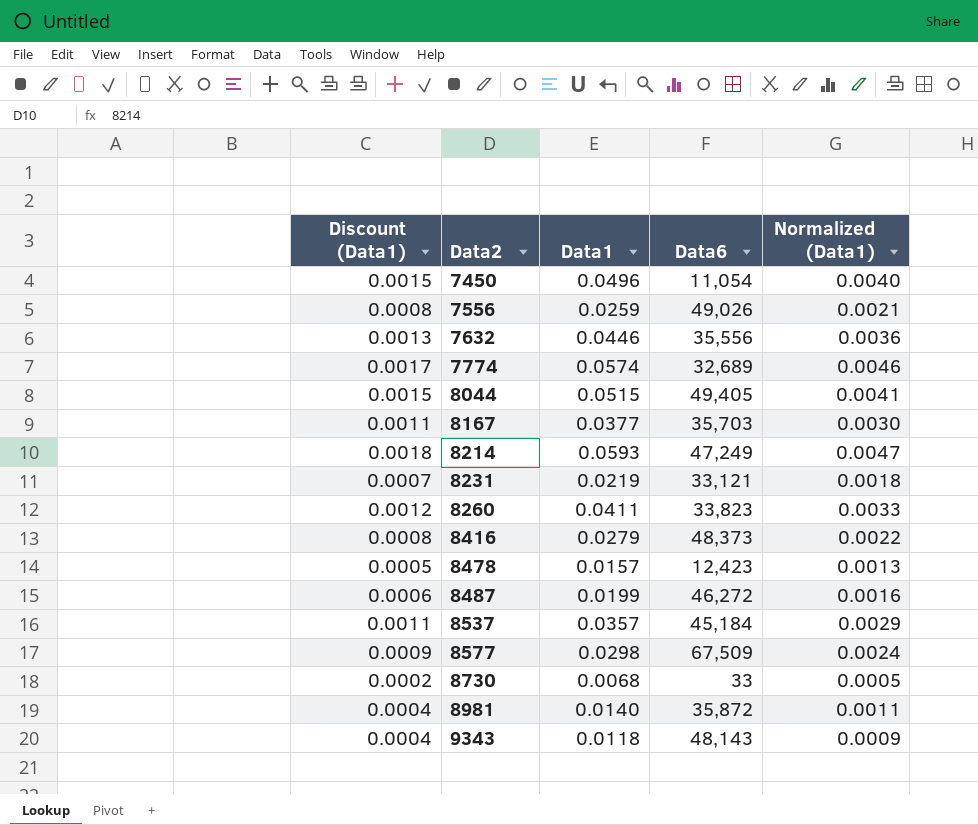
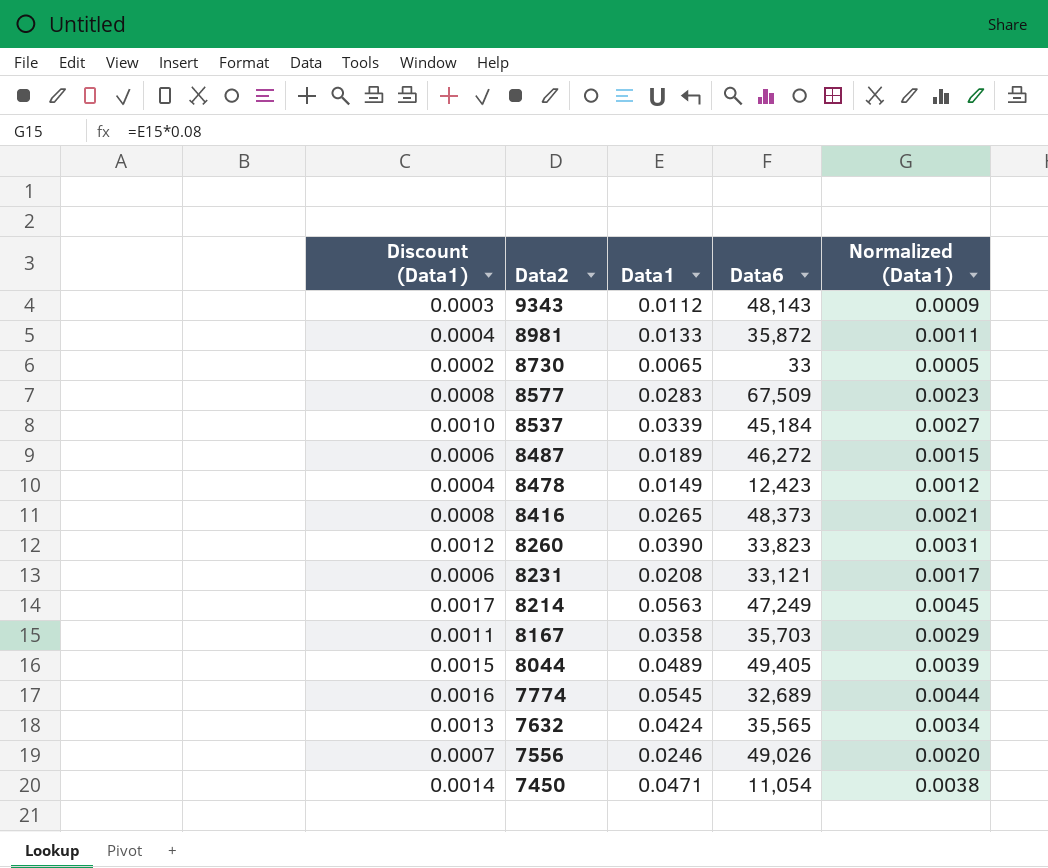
row order: Data2 ascending -> Data2 descending
9343 | Discount (Data1): 0.0004 -> 0.0003
9343 | Data1: 0.0118 -> 0.0112
8981 | Data1: 0.0140 -> 0.0133
8730 | Data1: 0.0068 -> 0.0065
8577 | Discount (Data1): 0.0009 -> 0.0008
8577 | Data1: 0.0298 -> 0.0283
8577 | Normalized (Data1): 0.0024 -> 0.0023
8537 | Discount (Data1): 0.0011 -> 0.0010
8537 | Data1: 0.0357 -> 0.0339
8537 | Normalized (Data1): 0.0029 -> 0.0027
8487 | Data1: 0.0199 -> 0.0189
8487 | Normalized (Data1): 0.0016 -> 0.0015
8478 | Discount (Data1): 0.0005 -> 0.0004
8478 | Data1: 0.0157 -> 0.0149
8478 | Normalized (Data1): 0.0013 -> 0.0012
8416 | Data1: 0.0279 -> 0.0265
8416 | Normalized (Data1): 0.0022 -> 0.0021
8260 | Data1: 0.0411 -> 0.0390
8260 | Normalized (Data1): 0.0033 -> 0.0031
8231 | Discount (Data1): 0.0007 -> 0.0006
8231 | Data1: 0.0219 -> 0.0208
8231 | Normalized (Data1): 0.0018 -> 0.0017
8214 | Discount (Data1): 0.0018 -> 0.0017
8214 | Data1: 0.0593 -> 0.0563
8214 | Normalized (Data1): 0.0047 -> 0.0045
8167 | Data1: 0.0377 -> 0.0358
8167 | Normalized (Data1): 0.0030 -> 0.0029
8044 | Data1: 0.0515 -> 0.0489
8044 | Normalized (Data1): 0.0041 -> 0.0039
7774 | Discount (Data1): 0.0017 -> 0.0016
7774 | Data1: 0.0574 -> 0.0545
7774 | Normalized (Data1): 0.0046 -> 0.0044
7632 | Data1: 0.0446 -> 0.0424
7632 | Data6: 35,556 -> 35,565
7632 | Normalized (Data1): 0.0036 -> 0.0034
7556 | Discount (Data1): 0.0008 -> 0.0007
7556 | Data1: 0.0259 -> 0.0246
7556 | Normalized (Data1): 0.0021 -> 0.0020
7450 | Discount (Data1): 0.0015 -> 0.0014
7450 | Data1: 0.0496 -> 0.0471
7450 | Normalized (Data1): 0.0040 -> 0.0038

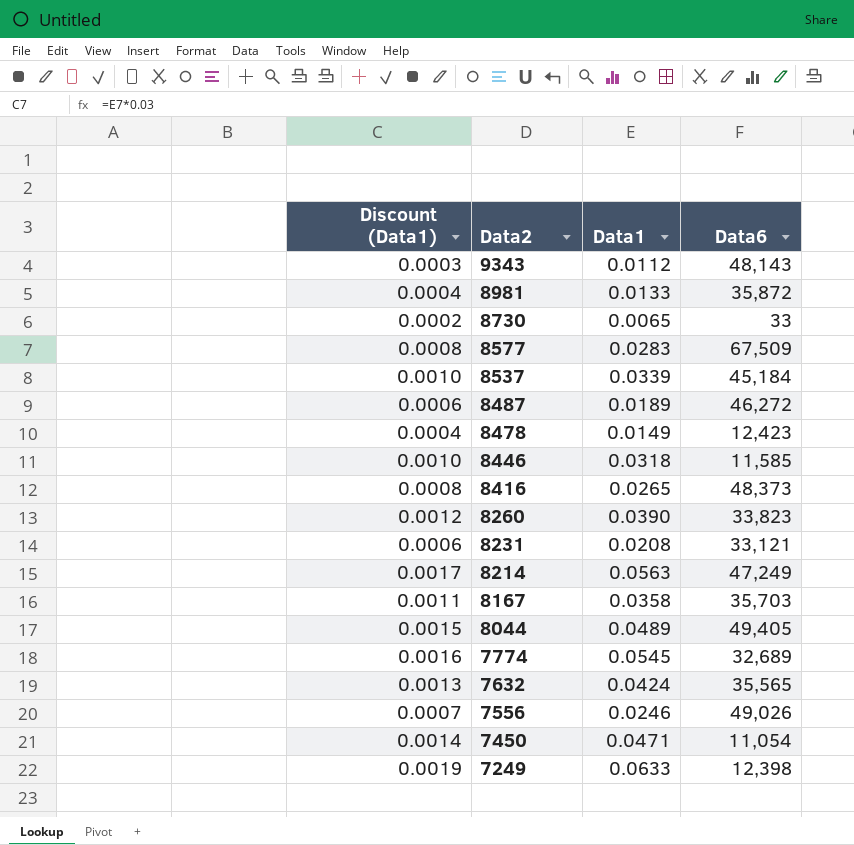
column Normalized (Data1) | formula: [Data1] * 0.08 -> none
row 8446: none -> 0.0010 | 0.0318 | 11,585
row 7249: none -> 0.0019 | 0.0633 | 12,398

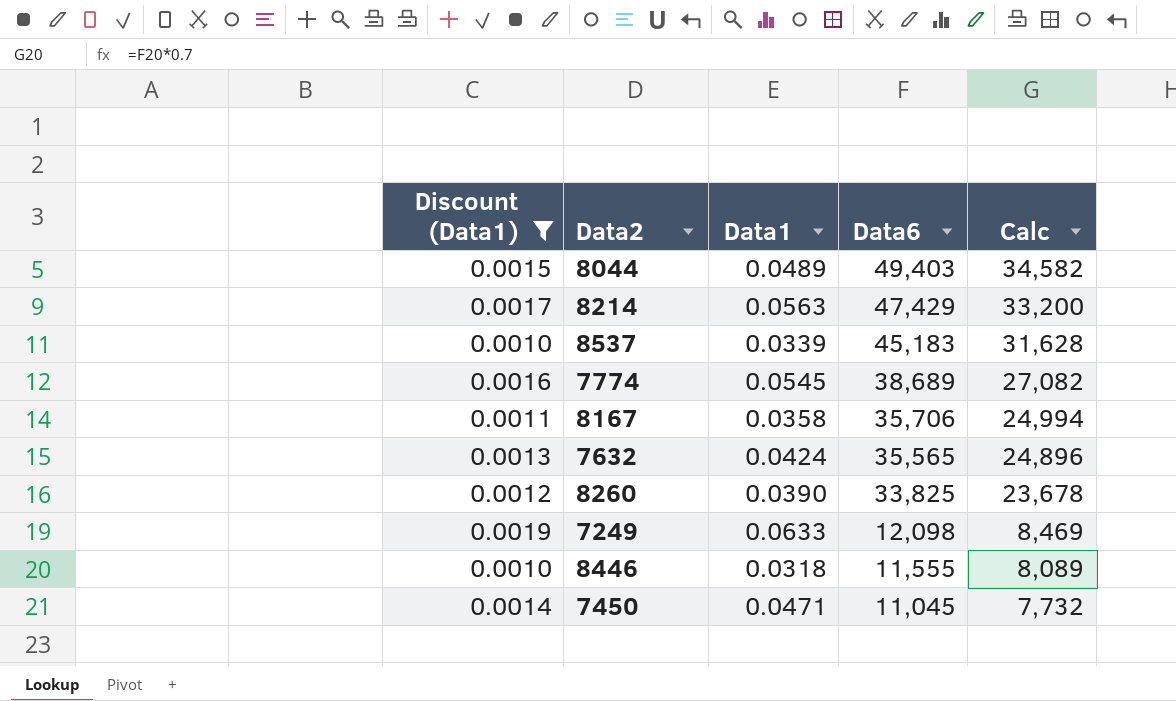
filter: none -> Discount (Data1) >= 0.0010
row order: Data2 descending -> Data6 descending
column Calc | formula: none -> [Data6] * 0.7
8044 | Data6: 49,405 -> 49,403
8214 | Data6: 47,249 -> 47,429
8537 | Data6: 45,184 -> 45,183
7774 | Data6: 32,689 -> 38,689
8167 | Data6: 35,703 -> 35,706
8260 | Data6: 33,823 -> 33,825
7249 | Data6: 12,398 -> 12,098
8446 | Data6: 11,585 -> 11,555
7450 | Data6: 11,054 -> 11,045

